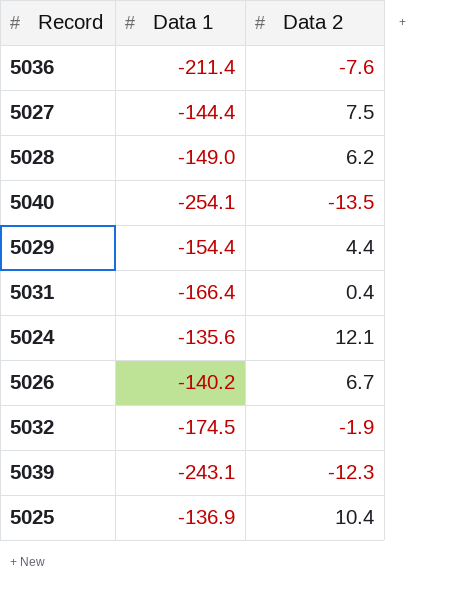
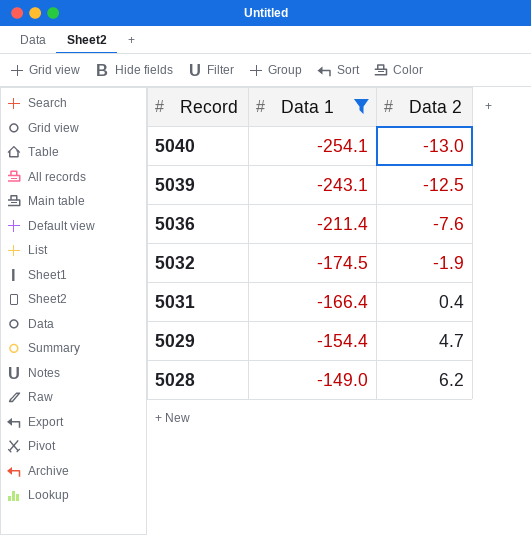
filter: none -> Data 1 <= -149.0
row order: none -> Record descending
5040 | Data 2: -13.5 -> -13.0
5039 | Data 2: -12.3 -> -12.5
5029 | Data 2: 4.4 -> 4.7

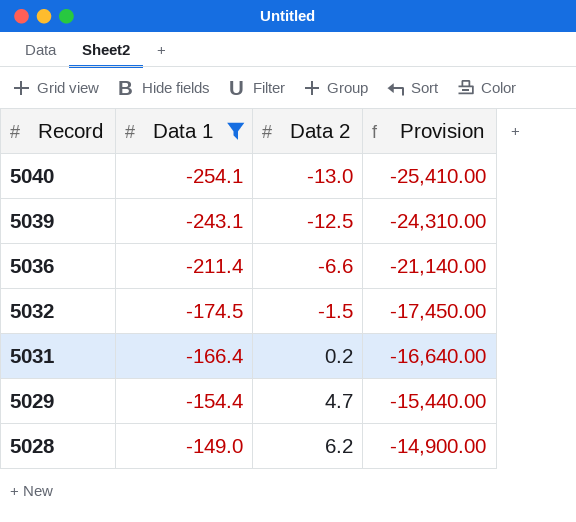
column Provision | formula: none -> [Data 1] * 100
5036 | Data 2: -7.6 -> -6.6
5032 | Data 2: -1.9 -> -1.5
5031 | Data 2: 0.4 -> 0.2

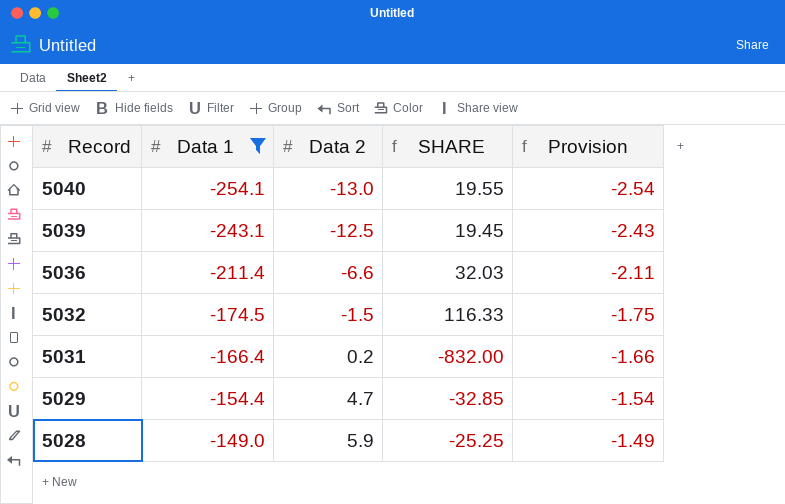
column SHARE | formula: none -> [Data 1] / [Data 2]
column Provision | formula: [Data 1] * 100 -> [Data 1] * 0.01
5028 | Data 2: 6.2 -> 5.9

